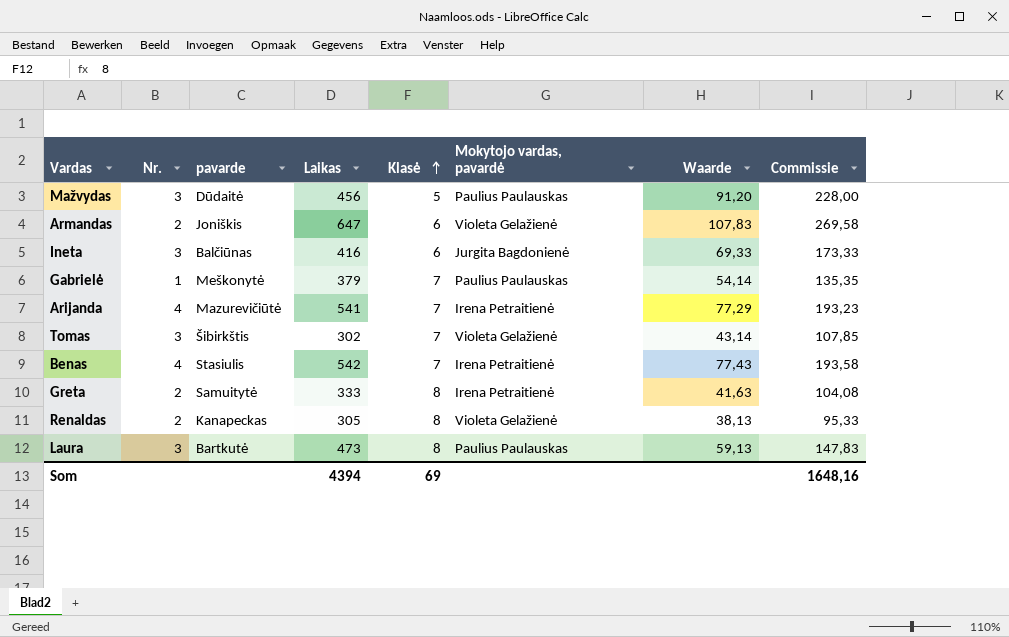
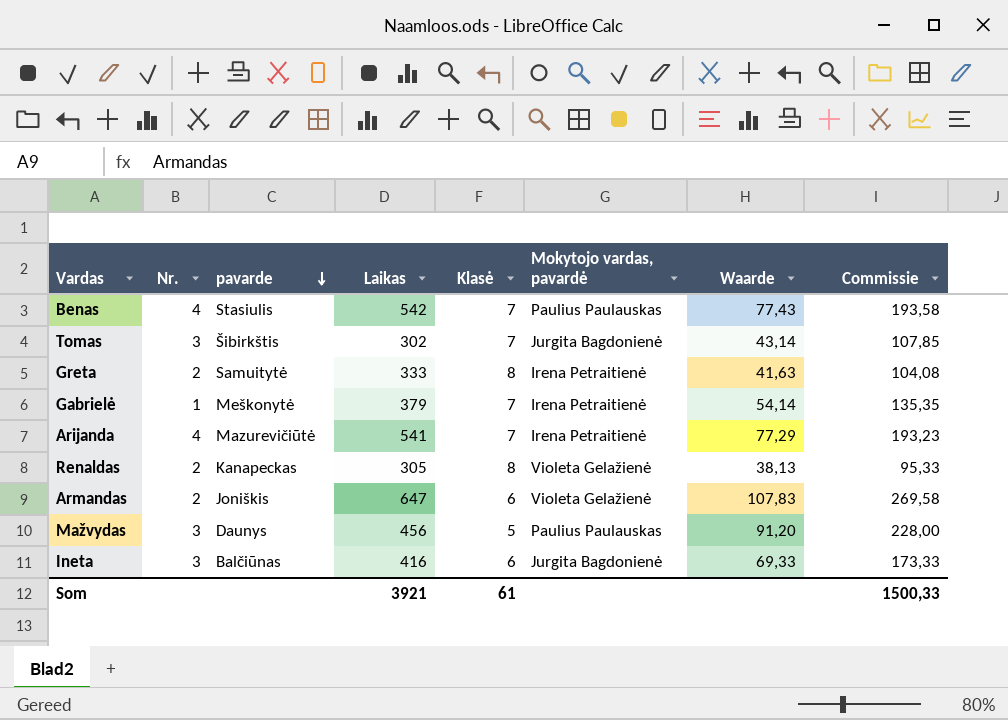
row order: Klasė ascending -> pavarde descending
row Laura: 3 | Bartkutė | 473 | 8 | Paulius Paulauskas | 59,13 | 147,83 -> none
Benas | Mokytojo vardas, pavardė: Irena Petraitienė -> Paulius Paulauskas
Tomas | Mokytojo vardas, pavardė: Violeta Gelažienė -> Jurgita Bagdonienė
Gabrielė | Mokytojo vardas, pavardė: Paulius Paulauskas -> Irena Petraitienė
Mažvydas | pavarde: Dūdaitė -> Daunys
Som | Laikas: 4394 -> 3921
Som | Klasė: 69 -> 61
Som | Commissie: 1648,16 -> 1500,33

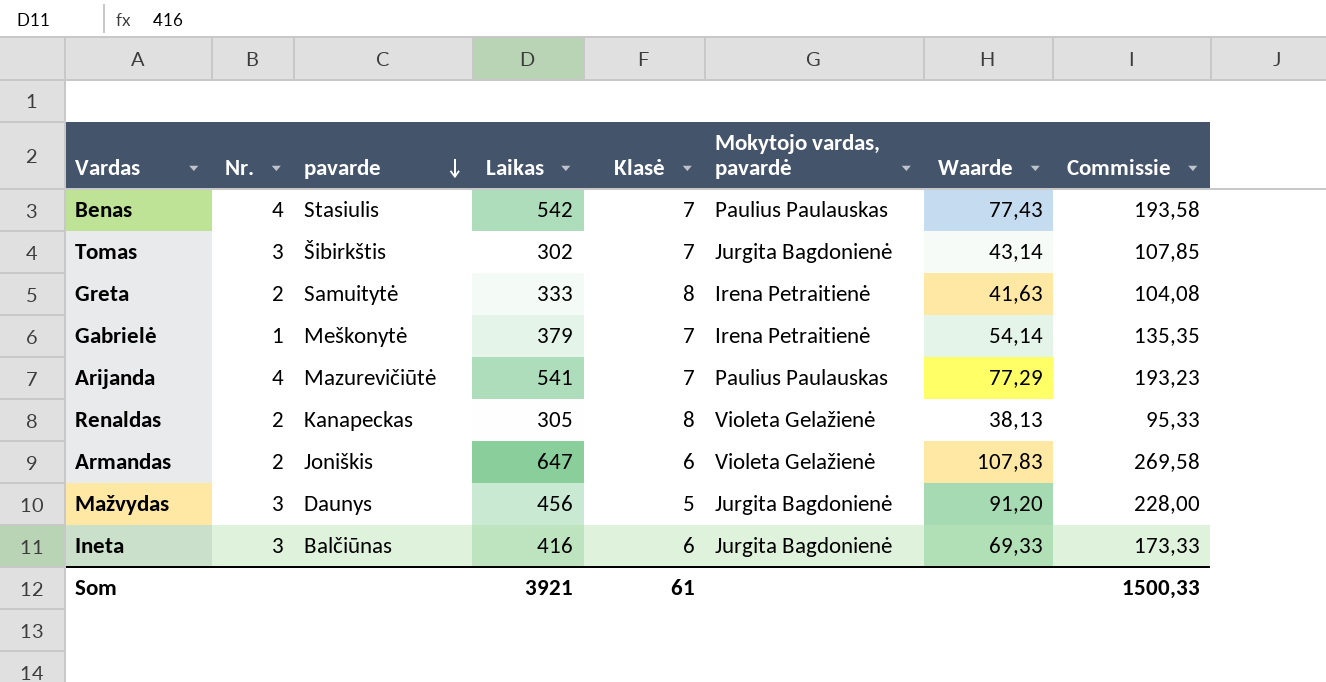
Arijanda | Mokytojo vardas, pavardė: Irena Petraitienė -> Paulius Paulauskas
Mažvydas | Mokytojo vardas, pavardė: Paulius Paulauskas -> Jurgita Bagdonienė

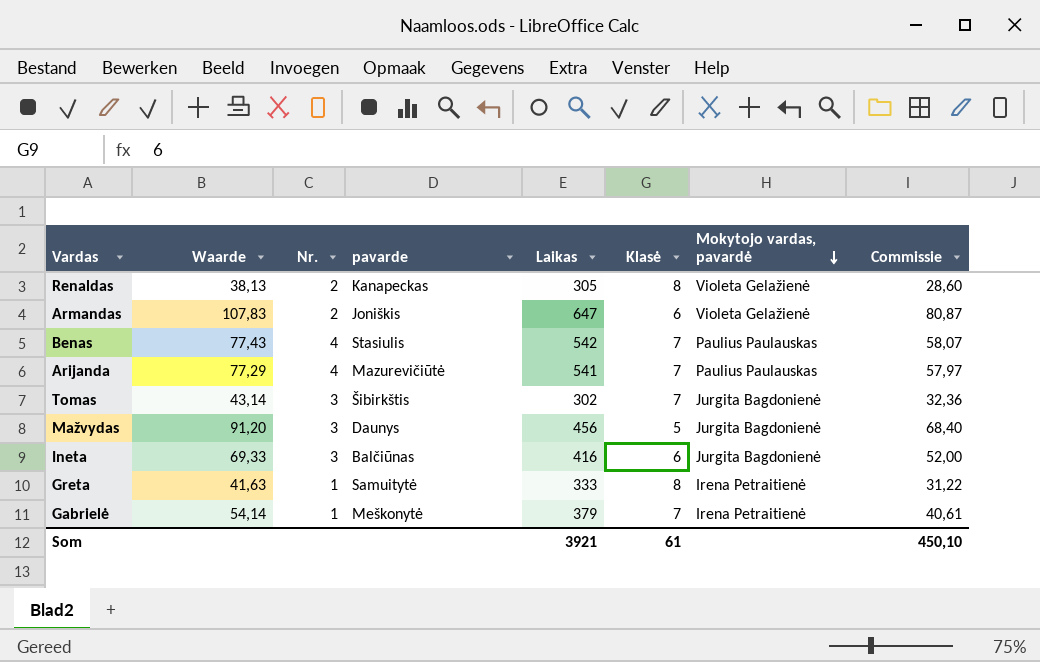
row order: pavarde descending -> Mokytojo vardas, pavardė descending
column Waarde | position: 7 -> 2
column Commissie | formula: [Waarde] * 2,5 -> [Waarde] * 0,75
Greta | Nr.: 2 -> 1
Som | Commissie: 1500,33 -> 450,10

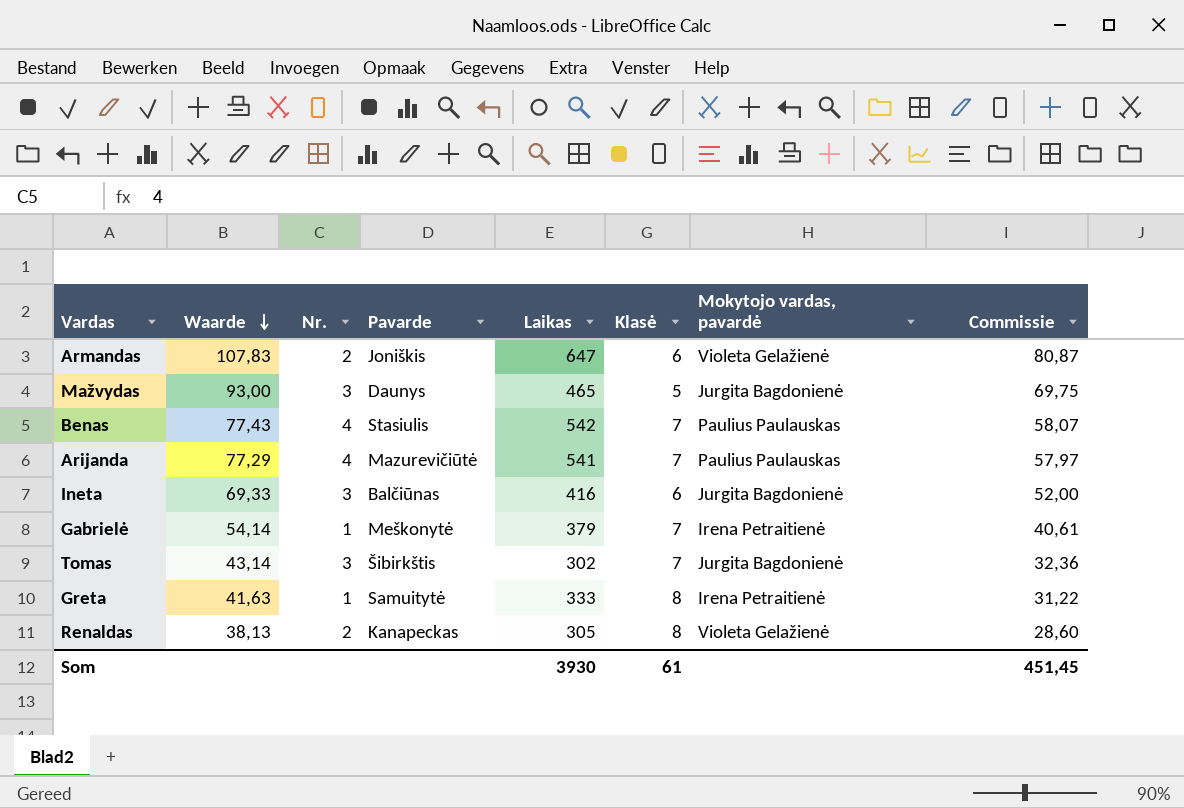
row order: Mokytojo vardas, pavardė descending -> Waarde descending
column name: pavarde -> Pavarde
Mažvydas | Waarde: 91,20 -> 93,00
Mažvydas | Laikas: 456 -> 465
Mažvydas | Commissie: 68,40 -> 69,75
Som | Laikas: 3921 -> 3930
Som | Commissie: 450,10 -> 451,45

